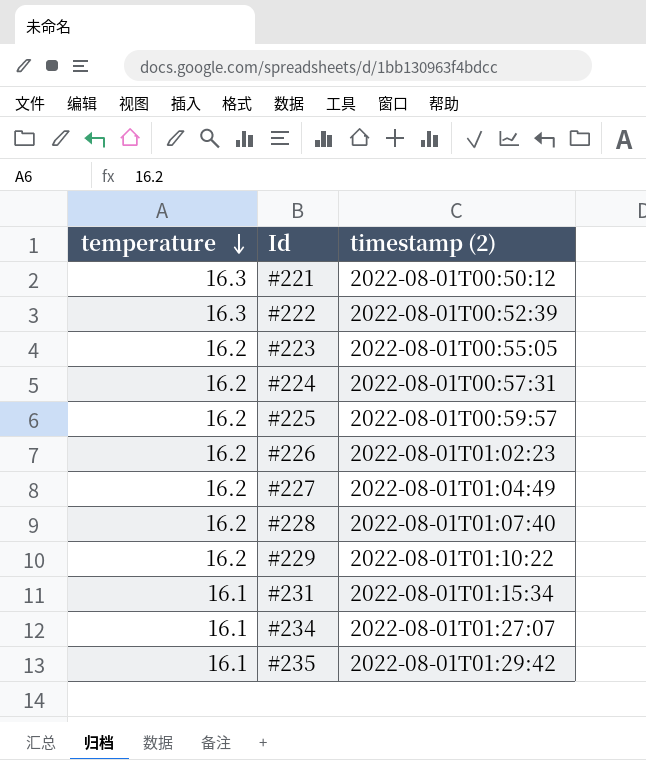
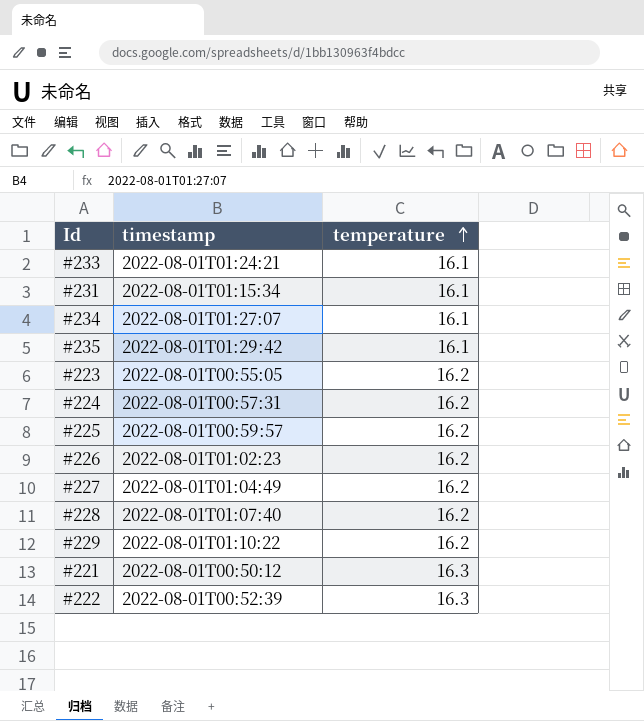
row order: temperature descending -> temperature ascending
column name: timestamp (2) -> timestamp
column temperature | position: 1 -> 3
row #233: none -> 2022-08-01T01:24:21 | 16.1

